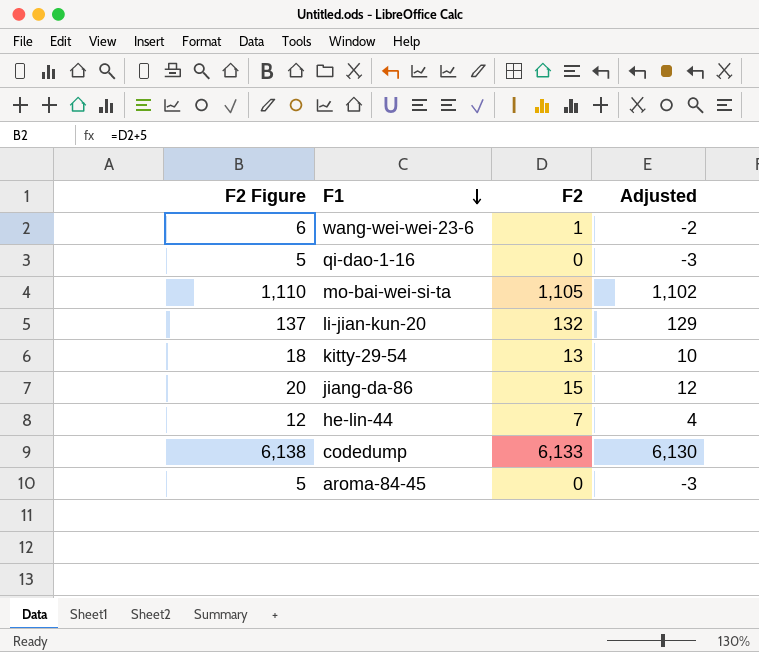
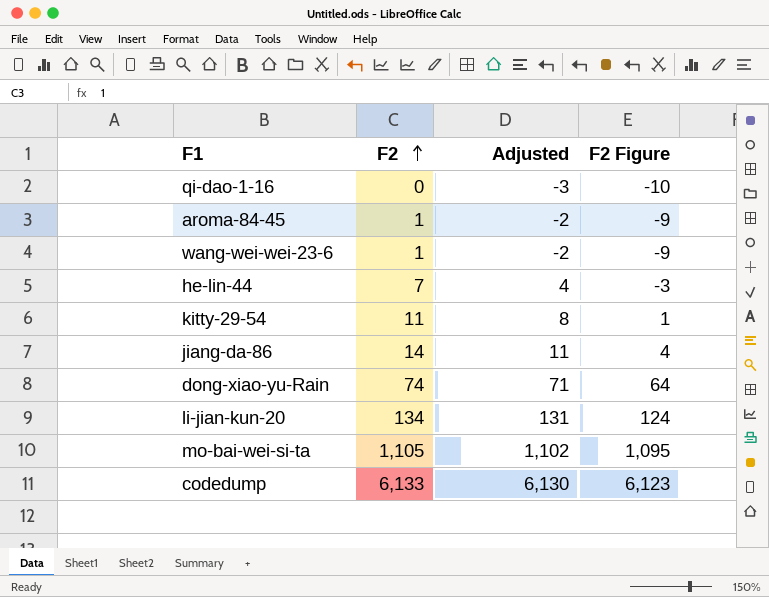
row order: F1 descending -> F2 ascending
column F2 Figure | formula: [F2] + 5 -> [F2] - 10
column F2 Figure | position: 1 -> 4
aroma-84-45 | F2: 0 -> 1
aroma-84-45 | Adjusted: -3 -> -2
kitty-29-54 | F2: 13 -> 11
kitty-29-54 | Adjusted: 10 -> 8
jiang-da-86 | F2: 15 -> 14
jiang-da-86 | Adjusted: 12 -> 11
row dong-xiao-yu-Rain: none -> 74 | 71 | 64
li-jian-kun-20 | F2: 132 -> 134
li-jian-kun-20 | Adjusted: 129 -> 131

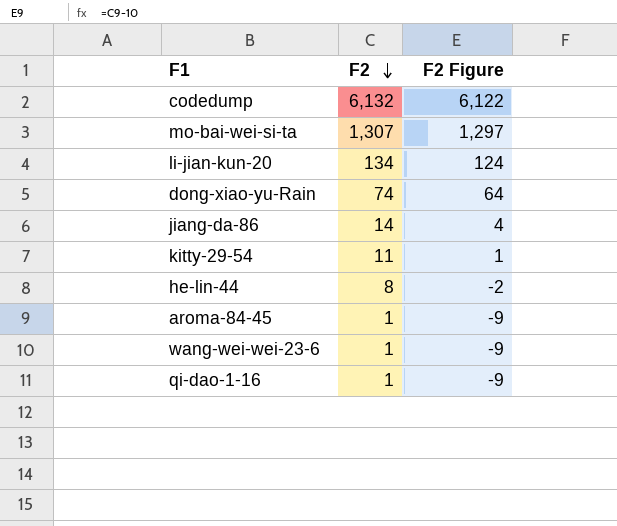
row order: F2 ascending -> F2 descending
column Adjusted | formula: [F2] - 3 -> none
codedump | F2: 6,133 -> 6,132
codedump | F2 Figure: 6,123 -> 6,122
mo-bai-wei-si-ta | F2: 1,105 -> 1,307
mo-bai-wei-si-ta | F2 Figure: 1,095 -> 1,297
he-lin-44 | F2: 7 -> 8
he-lin-44 | F2 Figure: -3 -> -2
qi-dao-1-16 | F2: 0 -> 1
qi-dao-1-16 | F2 Figure: -10 -> -9

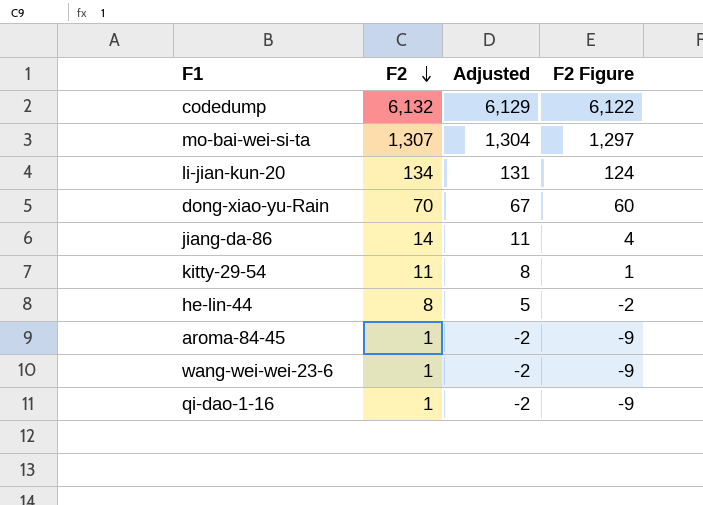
column Adjusted | formula: none -> [F2] - 3
dong-xiao-yu-Rain | F2: 74 -> 70
dong-xiao-yu-Rain | F2 Figure: 64 -> 60

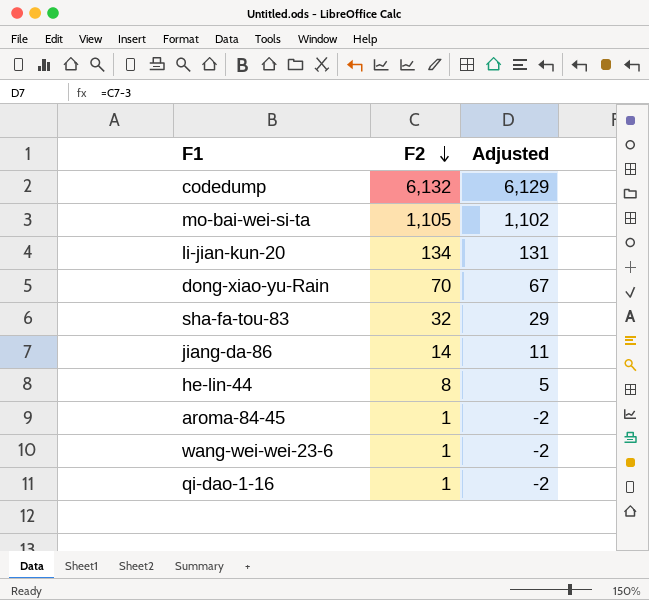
column F2 Figure | formula: [F2] - 10 -> none
row kitty-29-54: 11 | 8 | 1 -> none
mo-bai-wei-si-ta | F2: 1,307 -> 1,105
mo-bai-wei-si-ta | Adjusted: 1,304 -> 1,102
row sha-fa-tou-83: none -> 32 | 29

